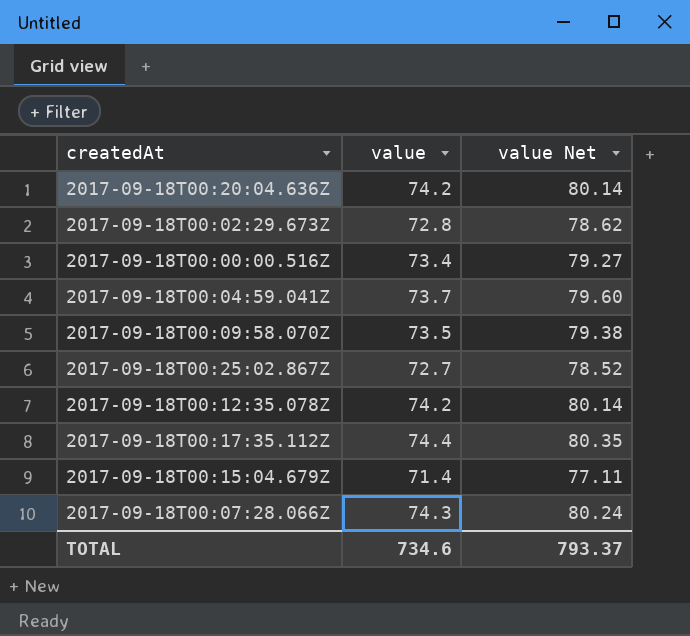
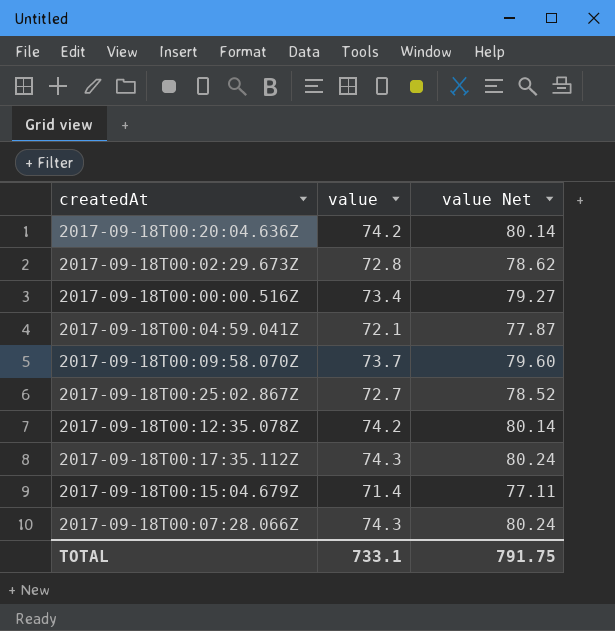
2017-09-18T00:04:59.041Z | value: 73.7 -> 72.1
2017-09-18T00:04:59.041Z | value Net: 79.60 -> 77.87
2017-09-18T00:09:58.070Z | value: 73.5 -> 73.7
2017-09-18T00:09:58.070Z | value Net: 79.38 -> 79.60
2017-09-18T00:17:35.112Z | value: 74.4 -> 74.3
2017-09-18T00:17:35.112Z | value Net: 80.35 -> 80.24
TOTAL | value: 734.6 -> 733.1
TOTAL | value Net: 793.37 -> 791.75

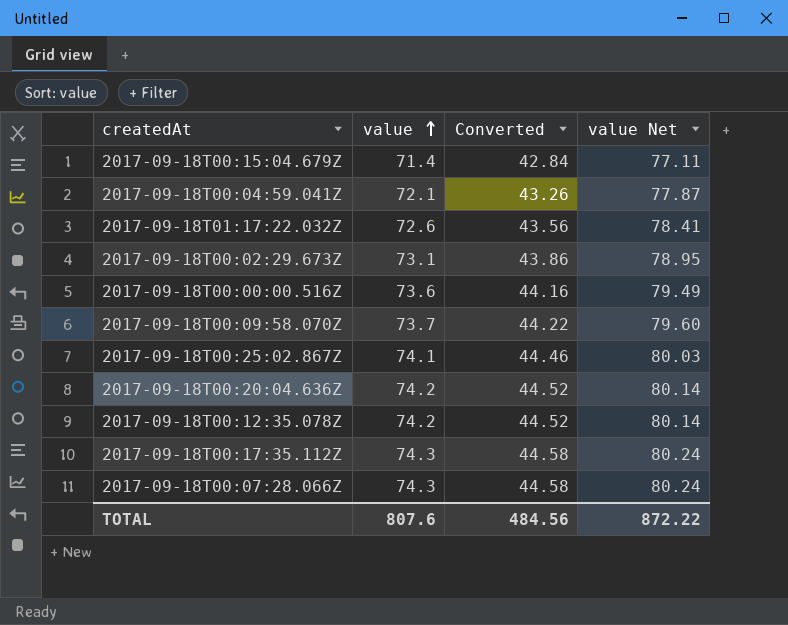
row order: none -> value ascending
column Converted | formula: none -> [value] * 0.6
row 2017-09-18T01:17:22.032Z: none -> 72.6 | 43.56 | 78.41
2017-09-18T00:02:29.673Z | value: 72.8 -> 73.1
2017-09-18T00:02:29.673Z | value Net: 78.62 -> 78.95
2017-09-18T00:00:00.516Z | value: 73.4 -> 73.6
2017-09-18T00:00:00.516Z | value Net: 79.27 -> 79.49
2017-09-18T00:25:02.867Z | value: 72.7 -> 74.1
2017-09-18T00:25:02.867Z | value Net: 78.52 -> 80.03
TOTAL | value: 733.1 -> 807.6
TOTAL | value Net: 791.75 -> 872.22

